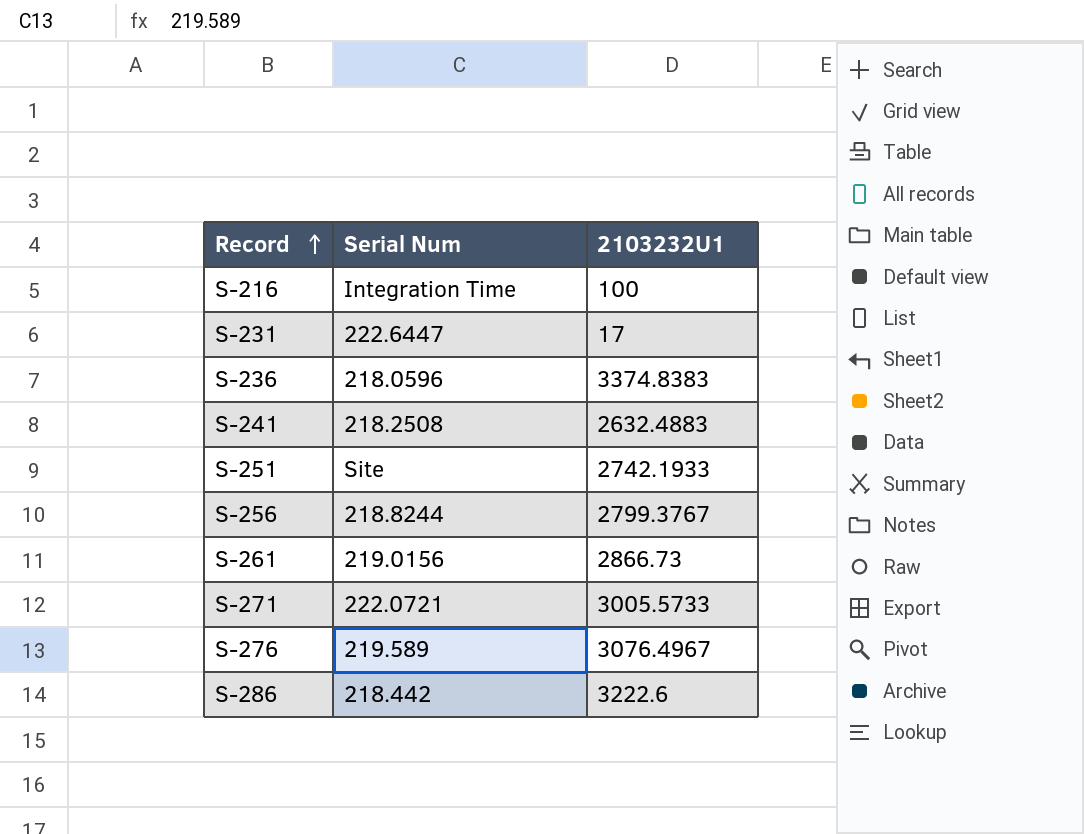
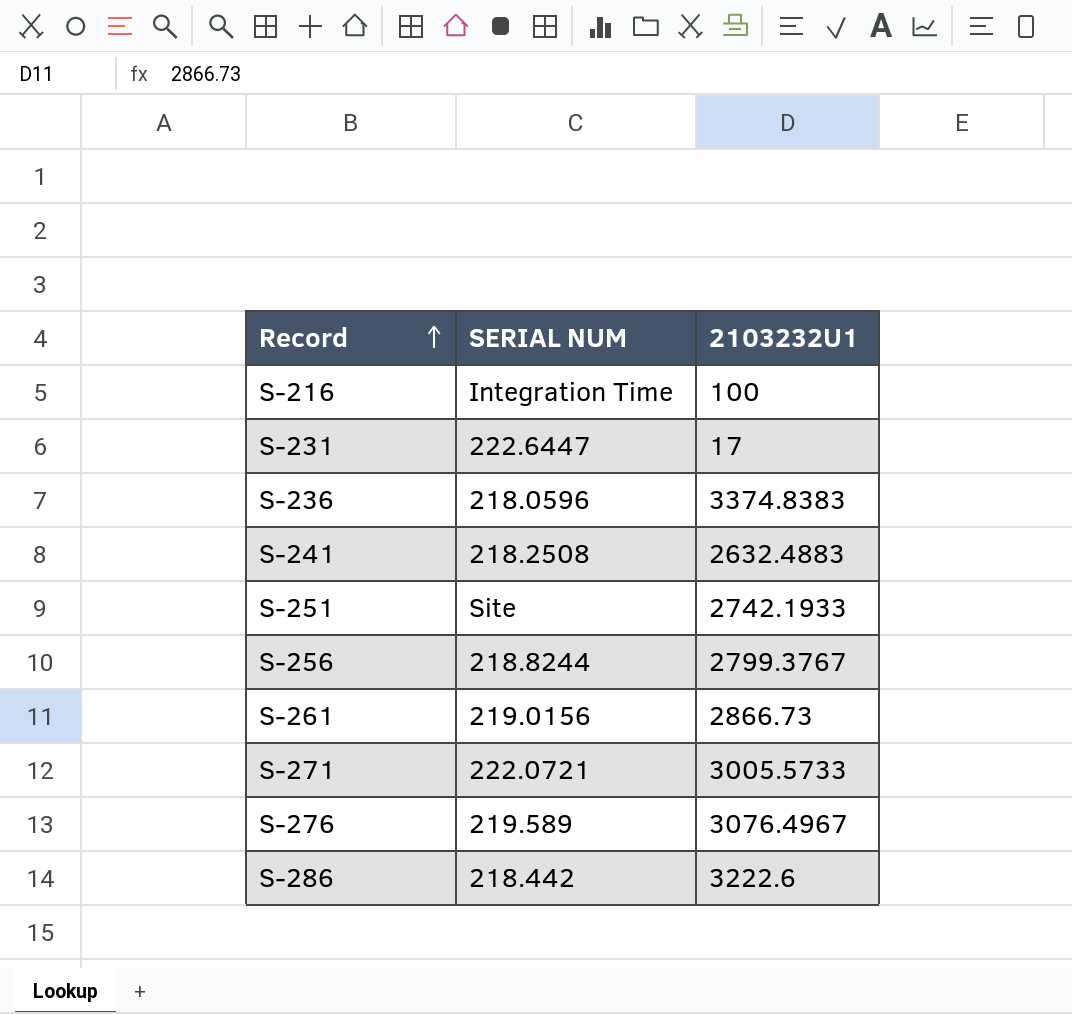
column name: Serial Num -> SERIAL NUM

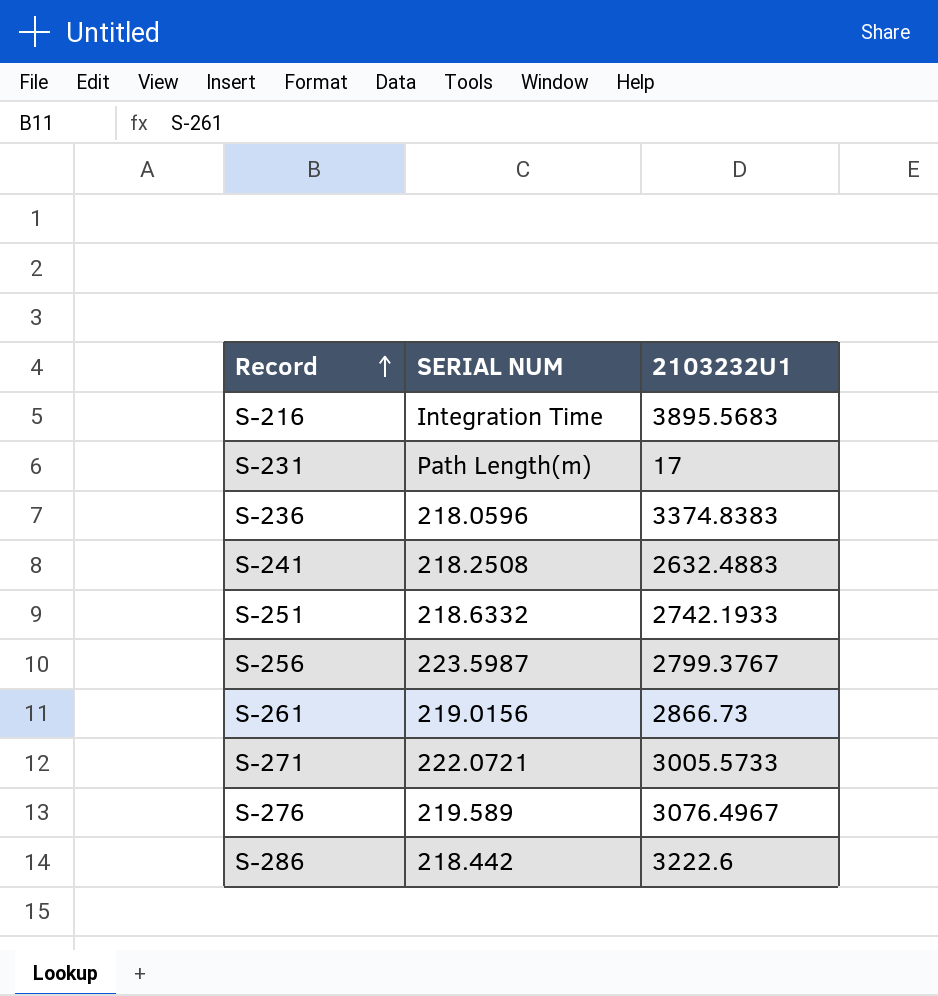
S-216 | 2103232U1: 100 -> 3895.5683
S-231 | SERIAL NUM: 222.6447 -> Path Length(m)
S-251 | SERIAL NUM: Site -> 218.6332
S-256 | SERIAL NUM: 218.8244 -> 223.5987

